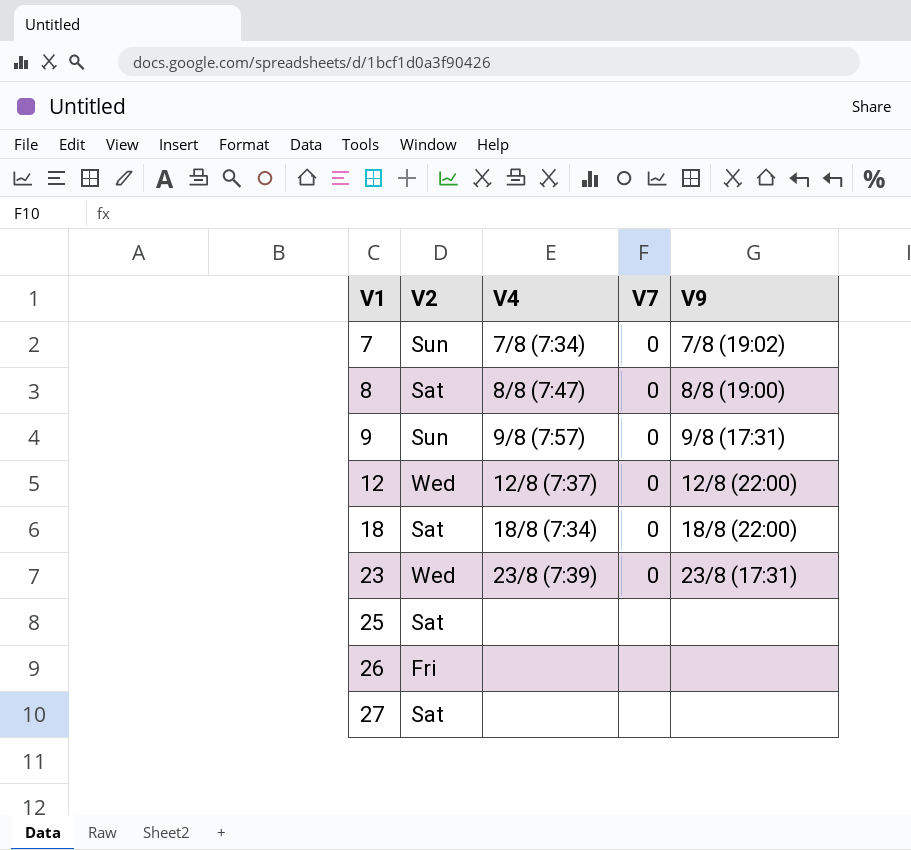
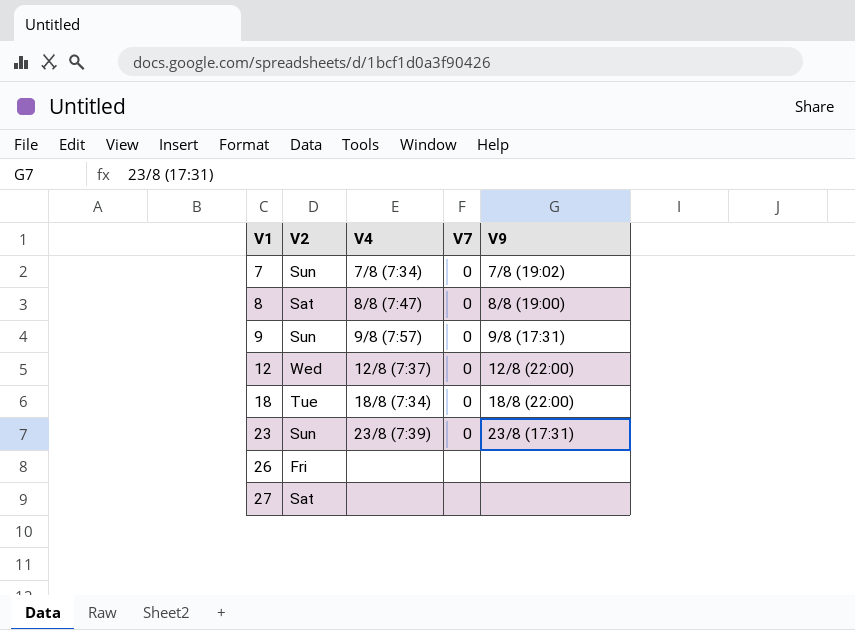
row 25: Sat | none | none | none -> none
18 | V2: Sat -> Tue
23 | V2: Wed -> Sun

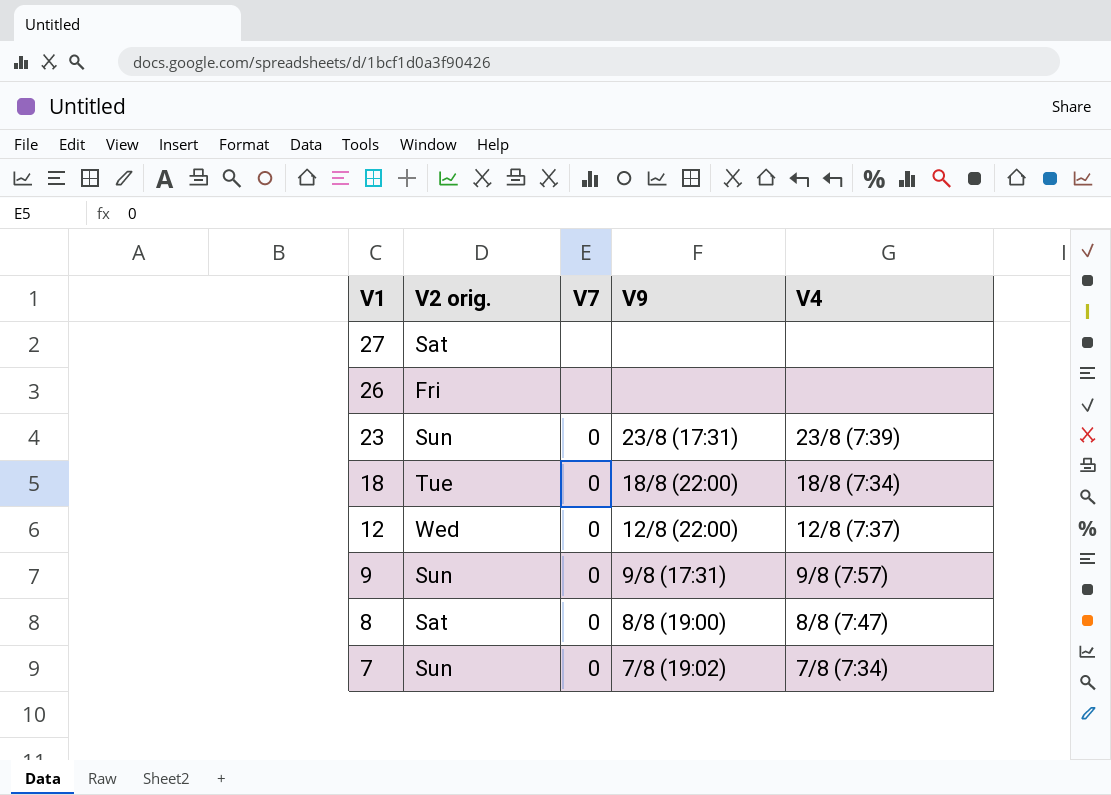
row order: V1 ascending -> V1 descending
column name: V2 -> V2 orig.
column V4 | position: 3 -> 5

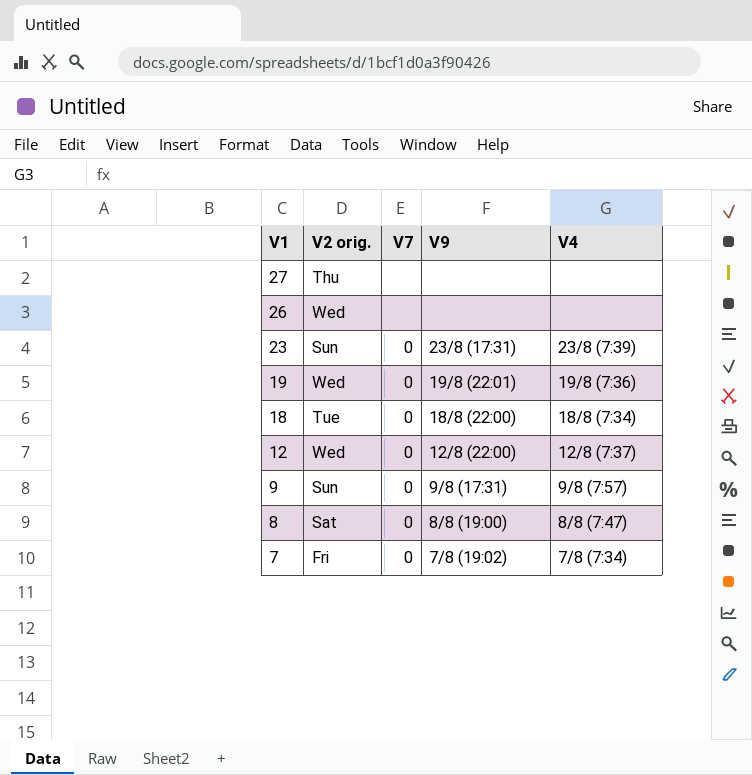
27 | V2 orig.: Sat -> Thu
26 | V2 orig.: Fri -> Wed
row 19: none -> Wed | 0 | 19/8 (22:01) | 19/8 (7:36)
7 | V2 orig.: Sun -> Fri

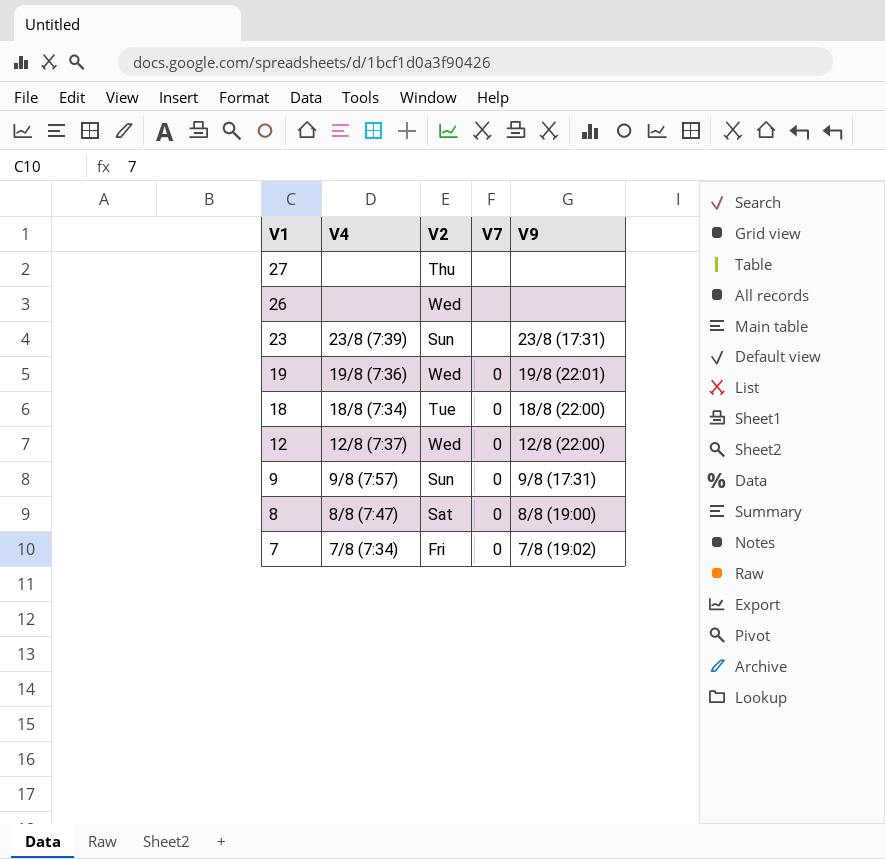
column V4 | position: 5 -> 2
column name: V2 orig. -> V2
23 | V7: 0 -> none

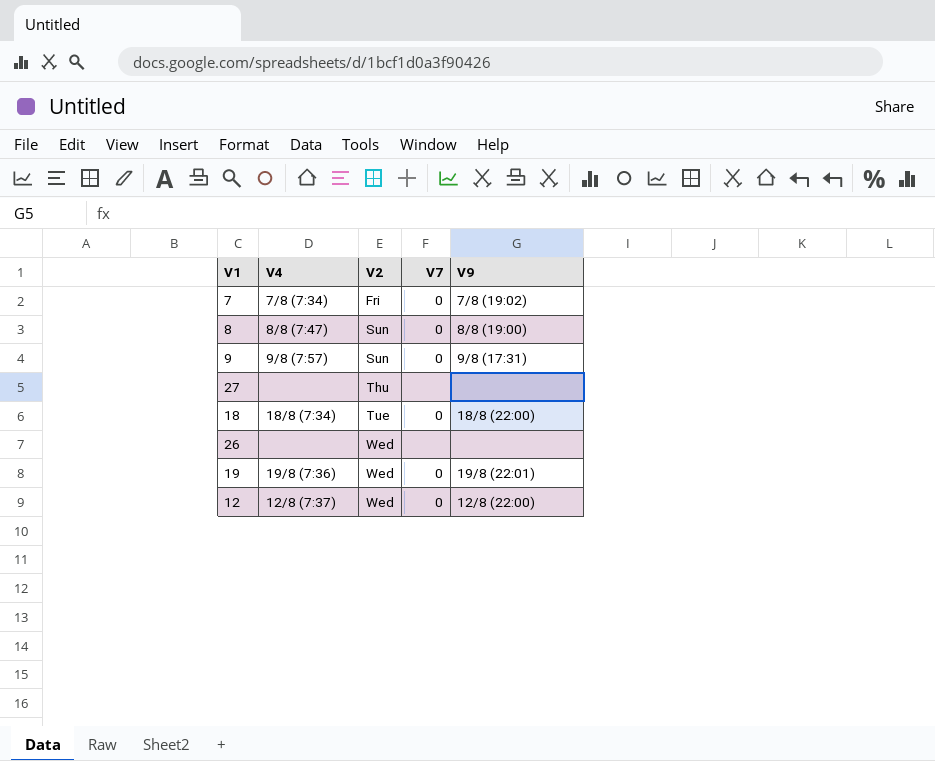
row order: V1 descending -> V2 ascending
row 23: 23/8 (7:39) | Sun | none | 23/8 (17:31) -> none
8 | V2: Sat -> Sun

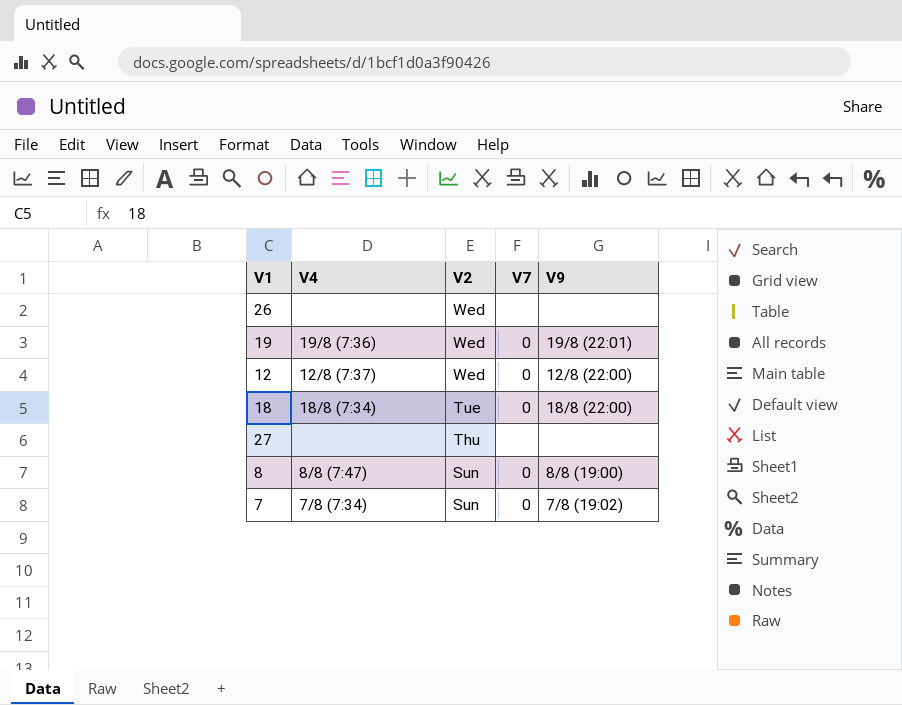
row order: V2 ascending -> V2 descending
row 9: 9/8 (7:57) | Sun | 0 | 9/8 (17:31) -> none
7 | V2: Fri -> Sun

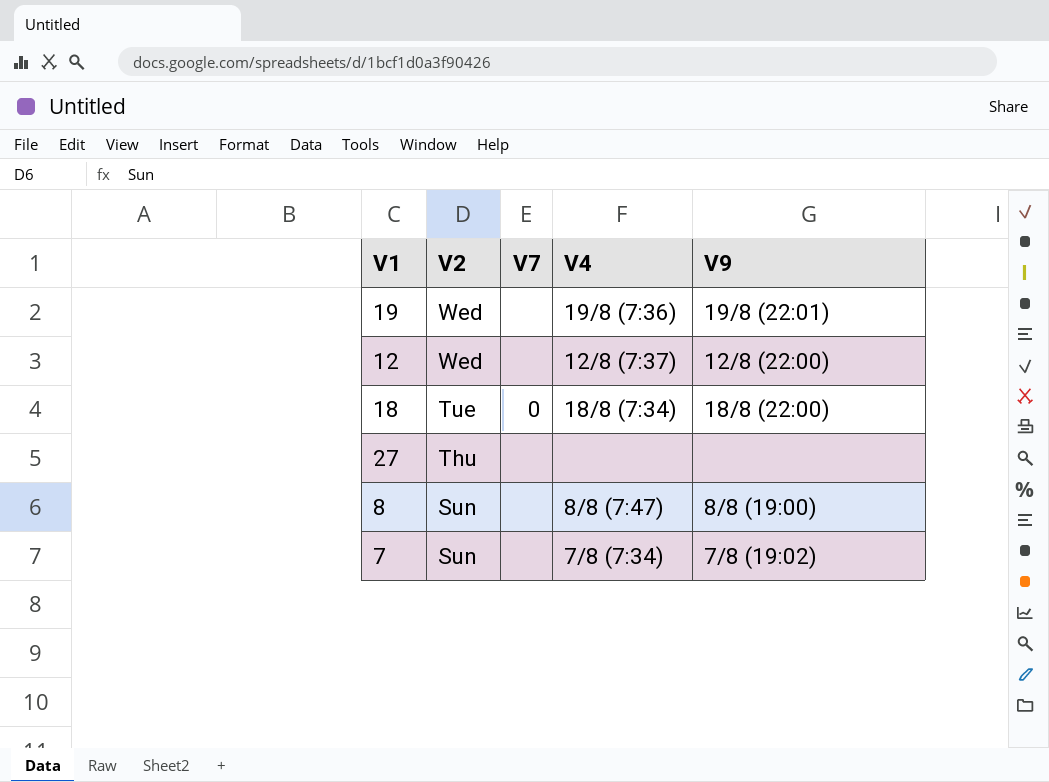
column V4 | position: 2 -> 4
row 26: none | Wed | none | none -> none
19 | V7: 0 -> none
12 | V7: 0 -> none
8 | V7: 0 -> none
7 | V7: 0 -> none

